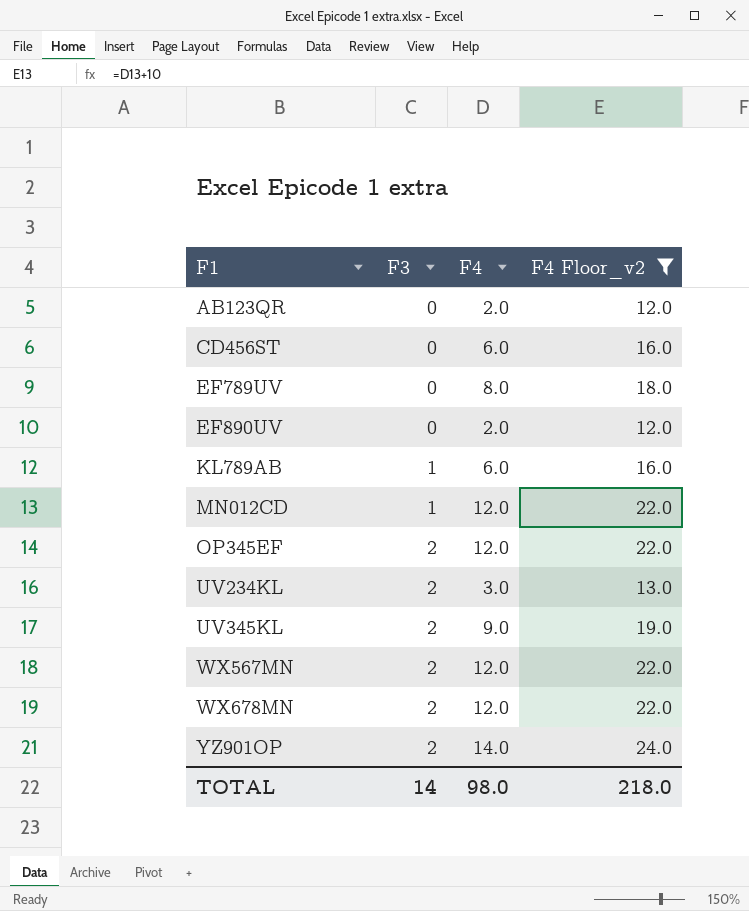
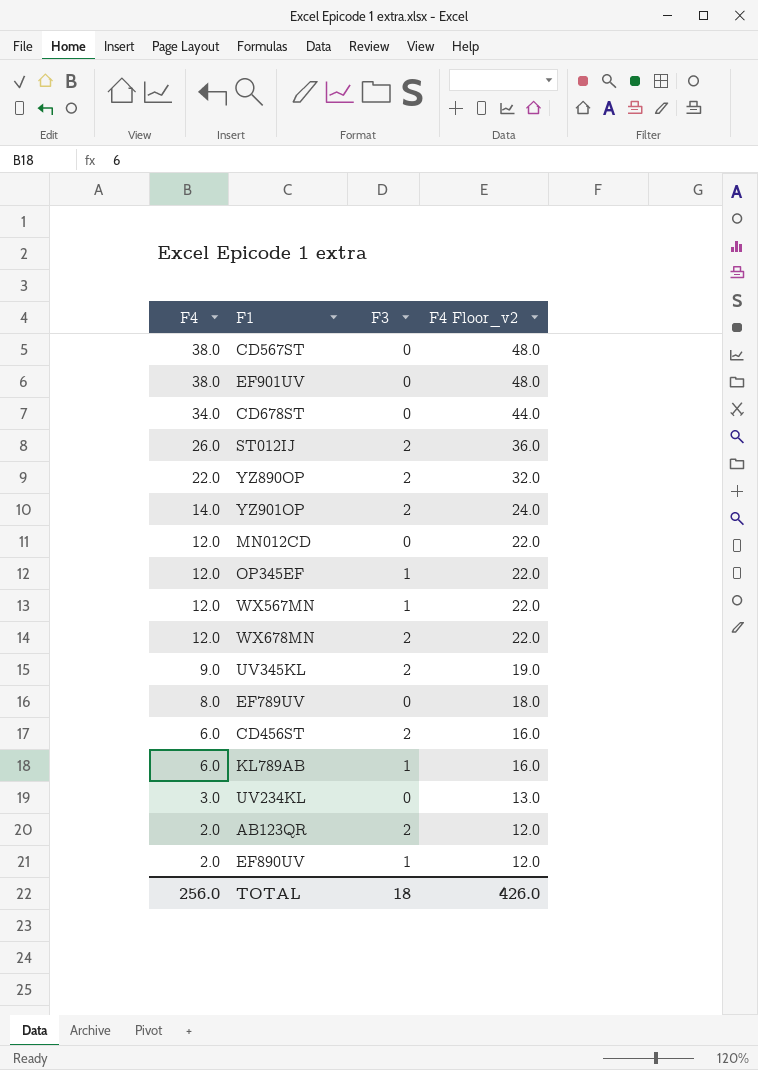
filter: F4 Floor_v2 <= 24.0 -> none
row order: F1 ascending -> F4 descending
column F4 | position: 3 -> 1
MN012CD | F3: 1 -> 0
OP345EF | F3: 2 -> 1
WX567MN | F3: 2 -> 1
CD456ST | F3: 0 -> 2
UV234KL | F3: 2 -> 0
AB123QR | F3: 0 -> 2
EF890UV | F3: 0 -> 1
TOTAL | F4: 98.0 -> 256.0
TOTAL | F3: 14 -> 18
TOTAL | F4 Floor_v2: 218.0 -> 426.0

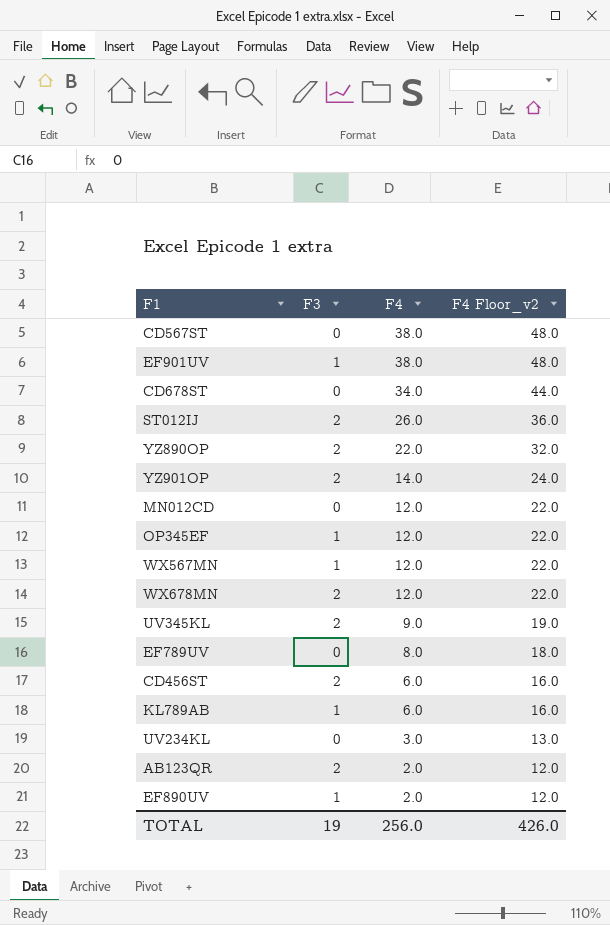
column F4 | position: 1 -> 3
EF901UV | F3: 0 -> 1
TOTAL | F3: 18 -> 19

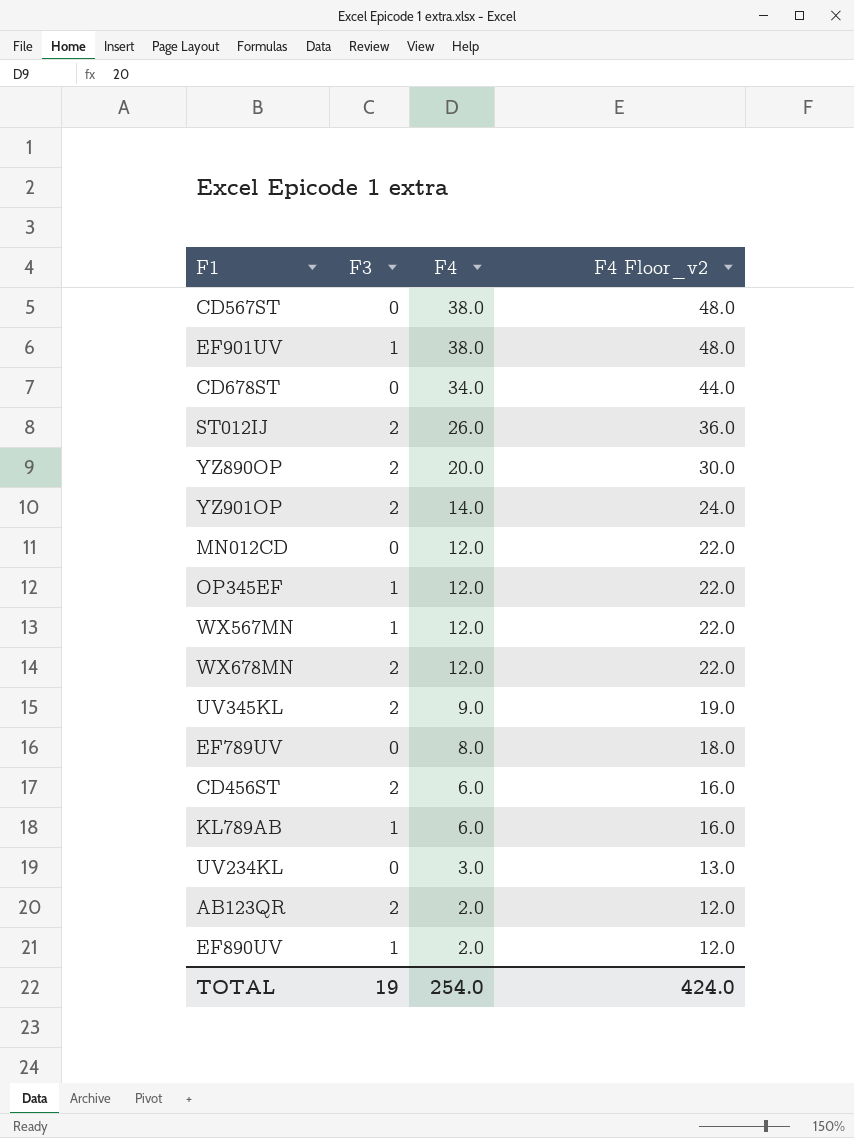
YZ890OP | F4: 22.0 -> 20.0
YZ890OP | F4 Floor_v2: 32.0 -> 30.0
TOTAL | F4: 256.0 -> 254.0
TOTAL | F4 Floor_v2: 426.0 -> 424.0

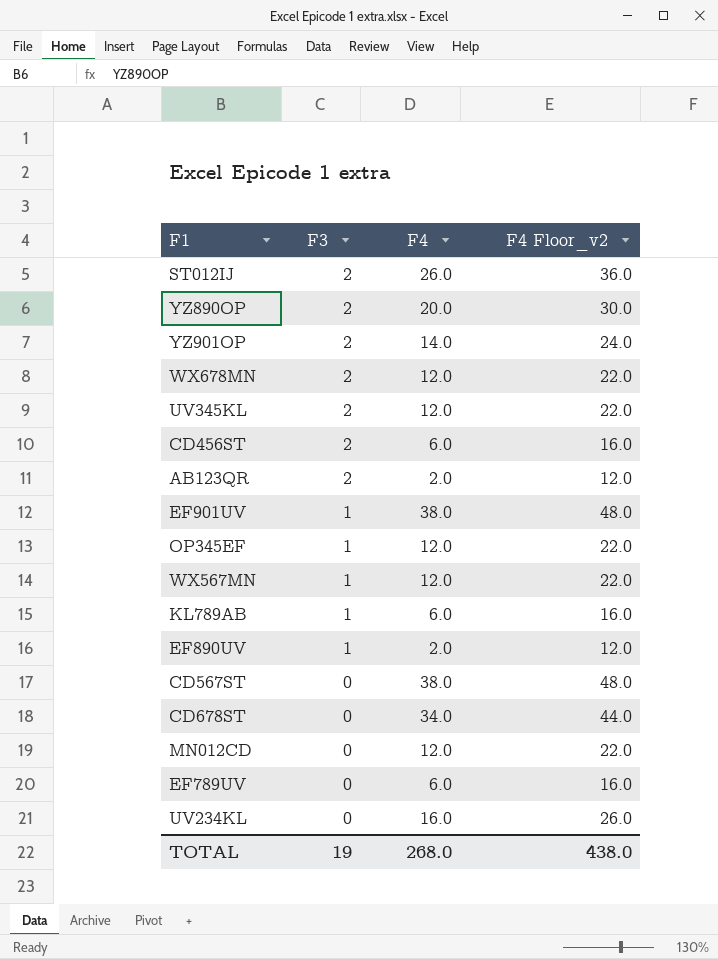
row order: F4 descending -> F3 descending
UV345KL | F4: 9.0 -> 12.0
UV345KL | F4 Floor_v2: 19.0 -> 22.0
EF789UV | F4: 8.0 -> 6.0
EF789UV | F4 Floor_v2: 18.0 -> 16.0
UV234KL | F4: 3.0 -> 16.0
UV234KL | F4 Floor_v2: 13.0 -> 26.0
TOTAL | F4: 254.0 -> 268.0
TOTAL | F4 Floor_v2: 424.0 -> 438.0

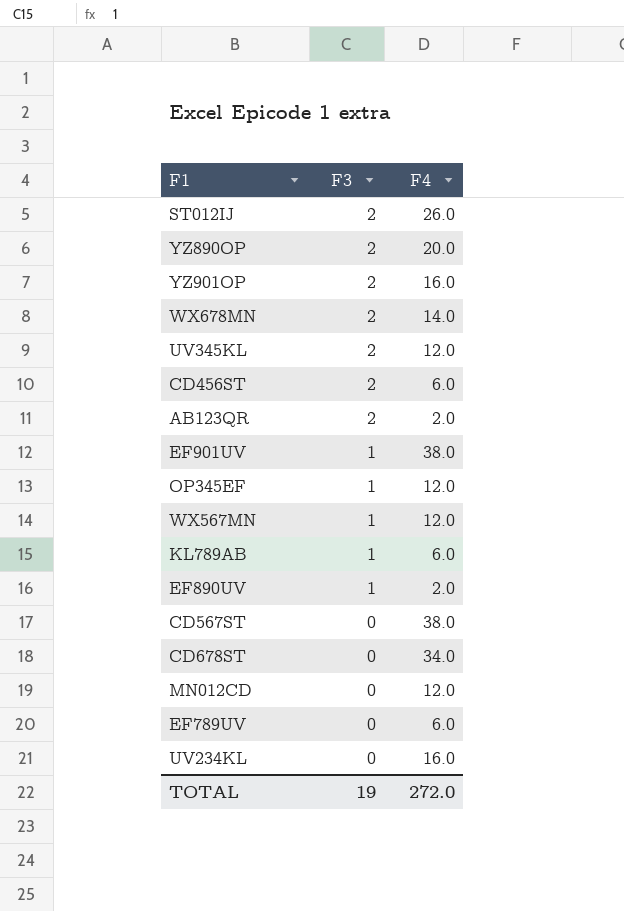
column F4 Floor_v2 | formula: [F4] + 10 -> none
YZ901OP | F4: 14.0 -> 16.0
WX678MN | F4: 12.0 -> 14.0
TOTAL | F4: 268.0 -> 272.0

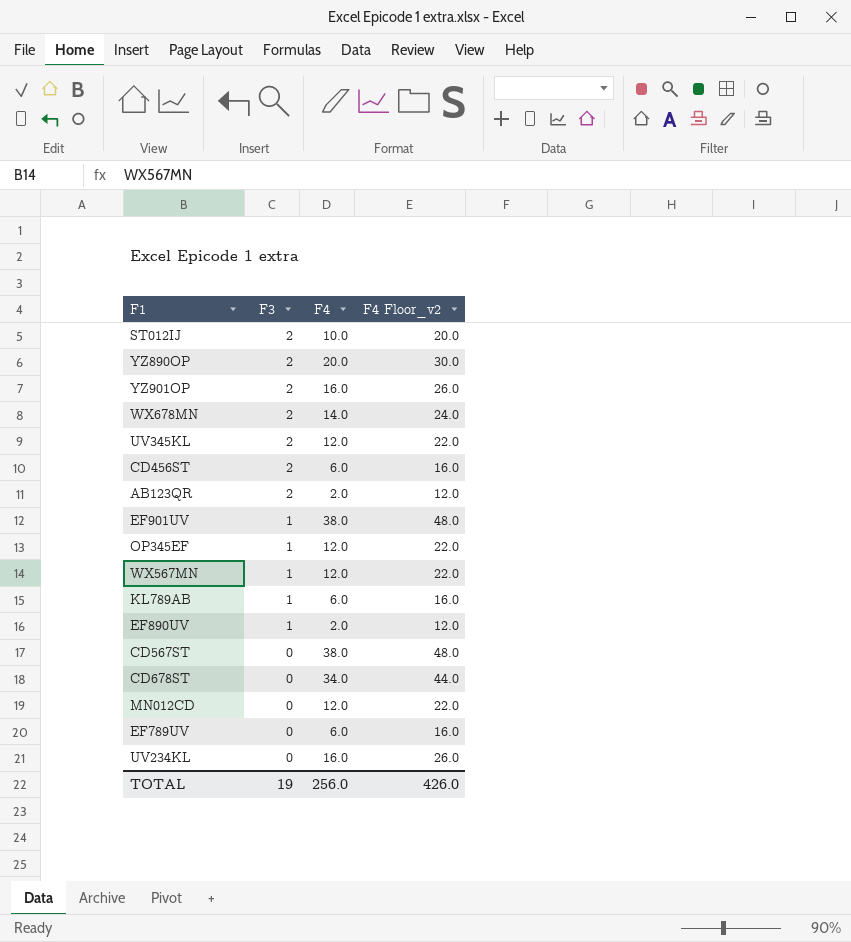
column F4 Floor_v2 | formula: none -> [F4] + 10
ST012IJ | F4: 26.0 -> 10.0
TOTAL | F4: 272.0 -> 256.0

